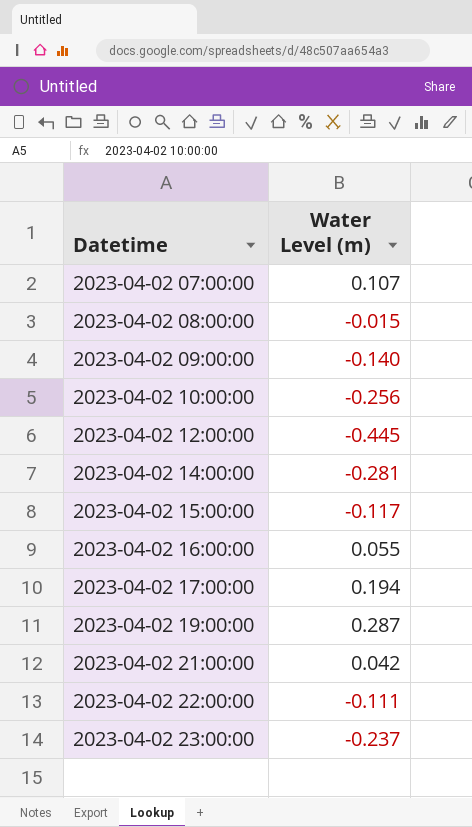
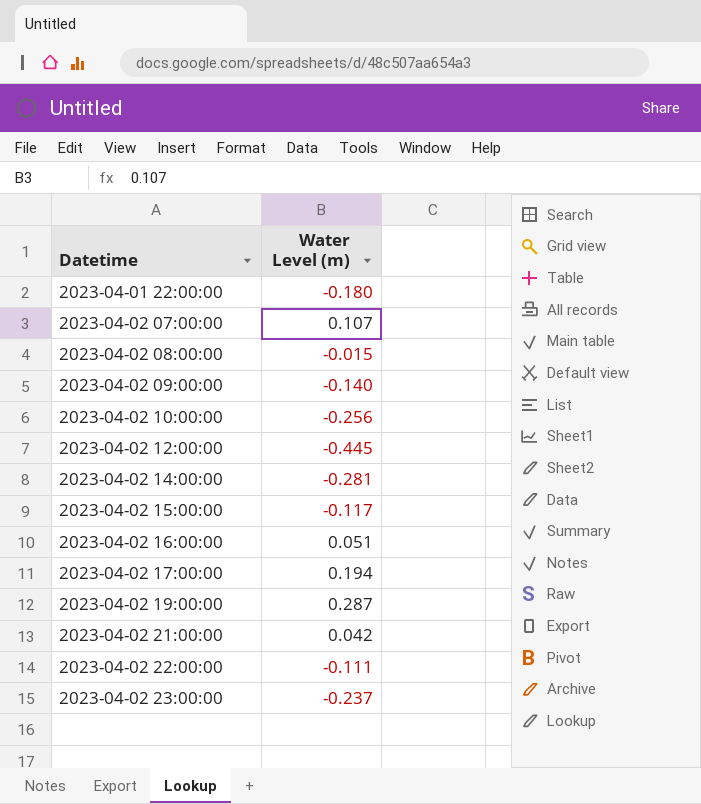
row 2023-04-01 22:00:00: none -> -0.180
2023-04-02 16:00:00 | Water Level (m): 0.055 -> 0.051

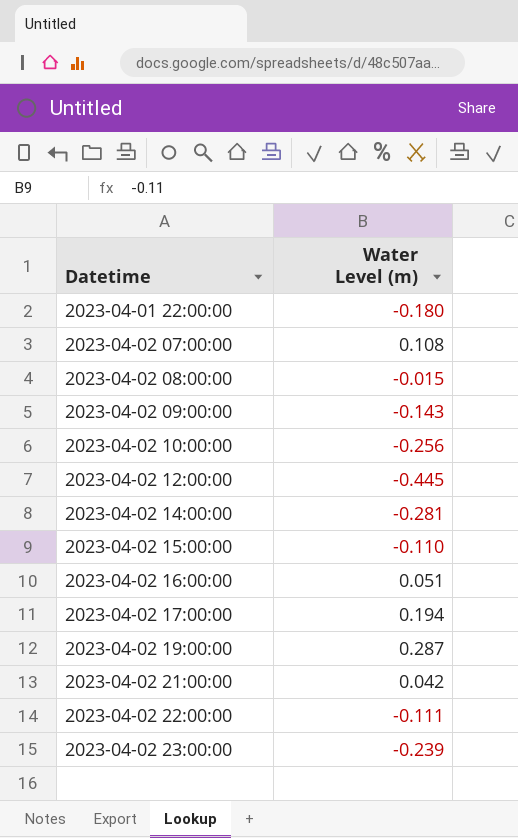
2023-04-02 07:00:00 | Water Level (m): 0.107 -> 0.108
2023-04-02 09:00:00 | Water Level (m): -0.140 -> -0.143
2023-04-02 15:00:00 | Water Level (m): -0.117 -> -0.110
2023-04-02 23:00:00 | Water Level (m): -0.237 -> -0.239

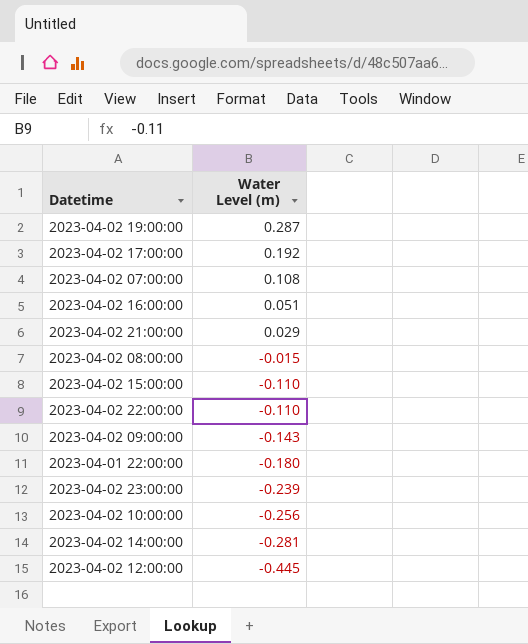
row order: Datetime ascending -> Water Level (m) descending
2023-04-02 17:00:00 | Water Level (m): 0.194 -> 0.192
2023-04-02 21:00:00 | Water Level (m): 0.042 -> 0.029
2023-04-02 22:00:00 | Water Level (m): -0.111 -> -0.110

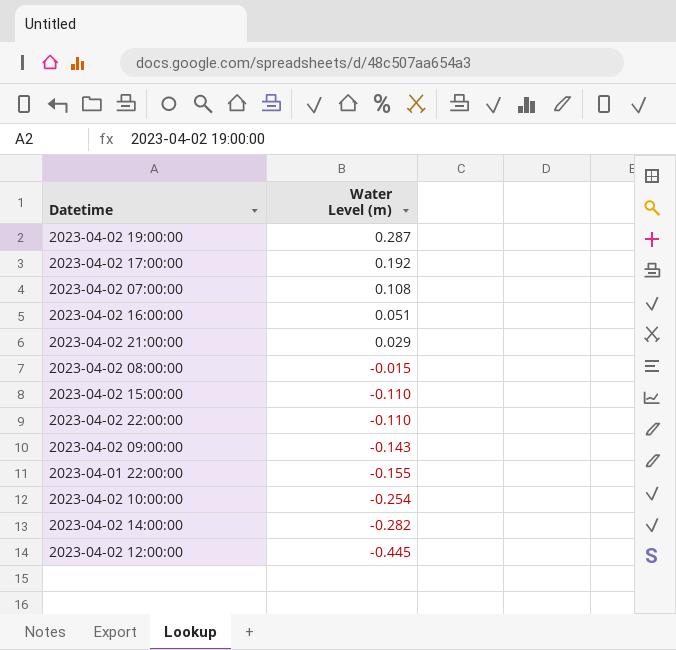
row 2023-04-02 23:00:00: -0.239 -> none
2023-04-01 22:00:00 | Water Level (m): -0.180 -> -0.155
2023-04-02 10:00:00 | Water Level (m): -0.256 -> -0.254
2023-04-02 14:00:00 | Water Level (m): -0.281 -> -0.282

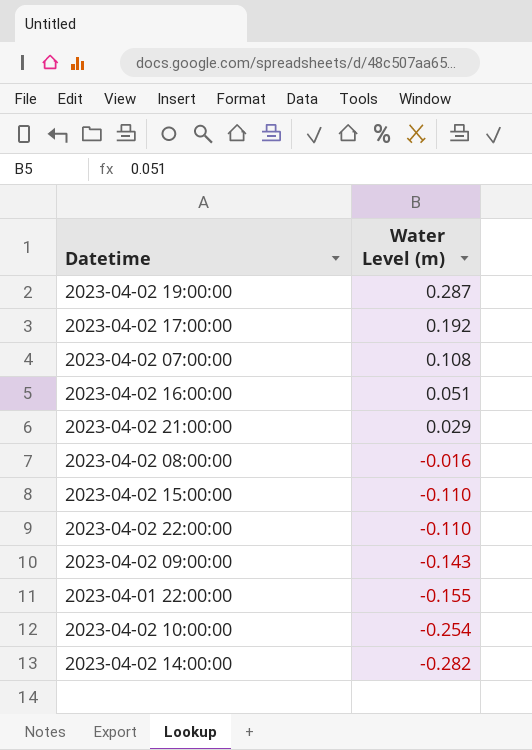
row 2023-04-02 12:00:00: -0.445 -> none
2023-04-02 08:00:00 | Water Level (m): -0.015 -> -0.016

